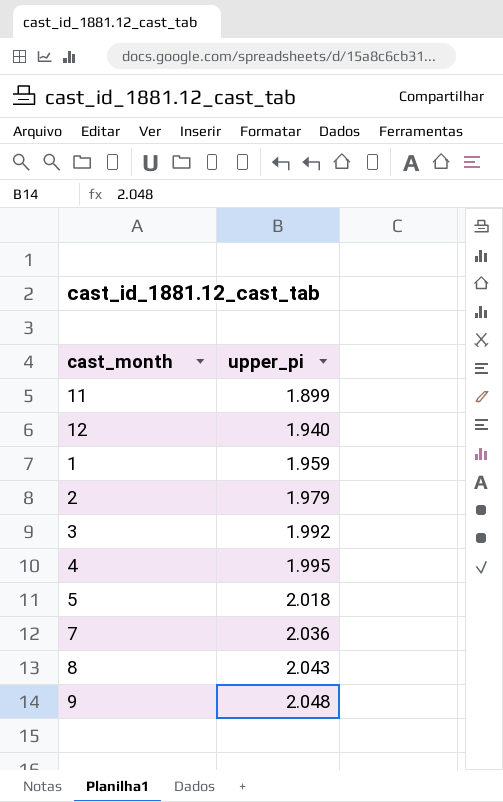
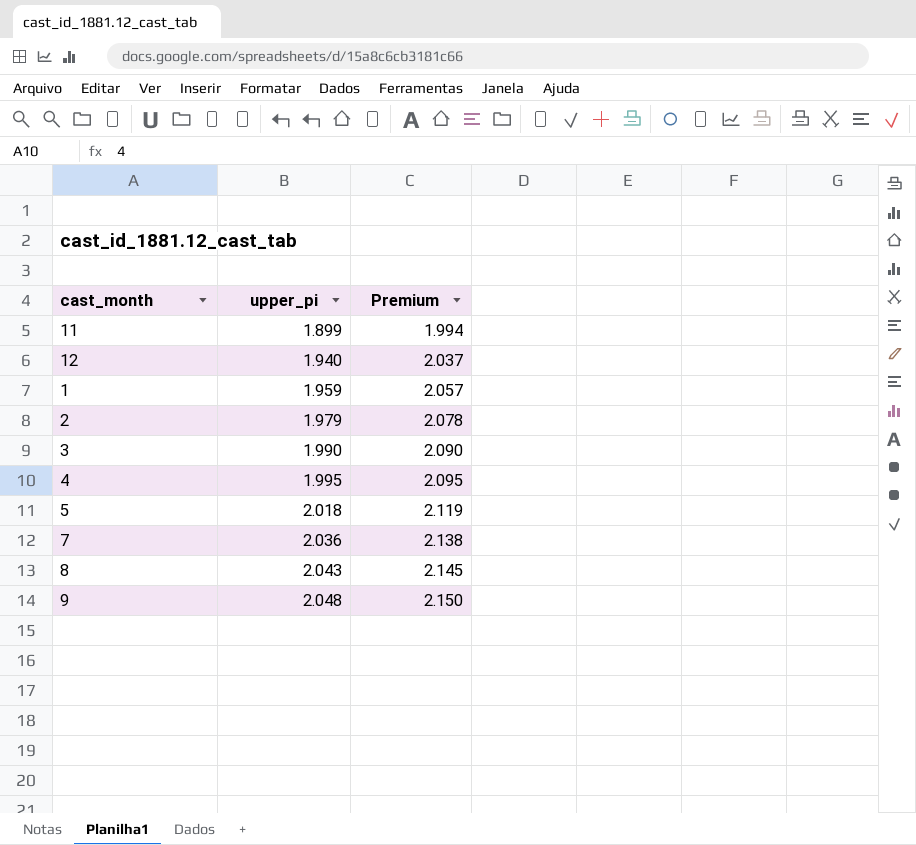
column Premium | formula: none -> [upper_pi] * 1.05
3 | upper_pi: 1.992 -> 1.990

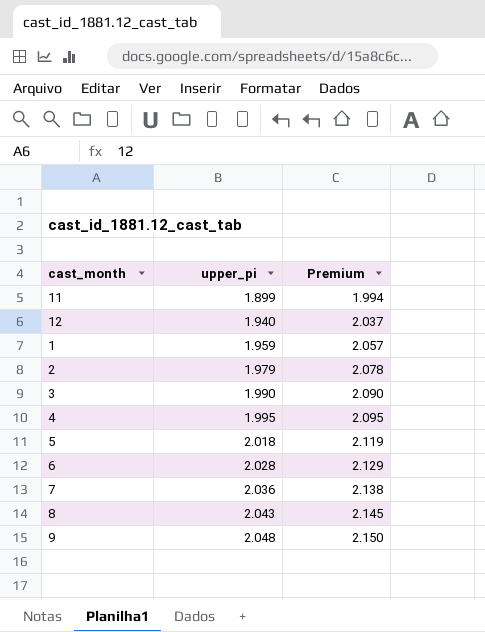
row 6: none -> 2.028 | 2.129

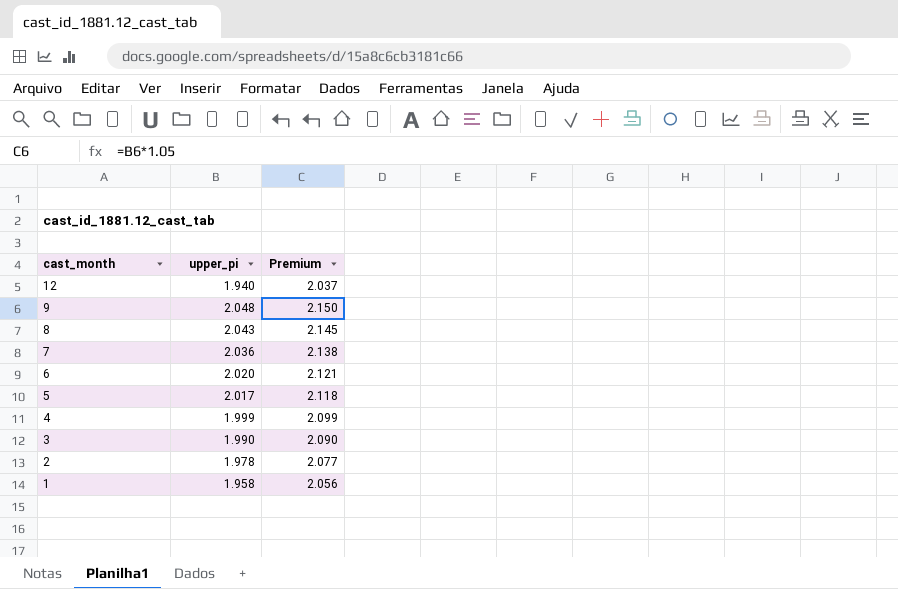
row order: upper_pi ascending -> cast_month descending
row 11: 1.899 | 1.994 -> none
6 | upper_pi: 2.028 -> 2.020
6 | Premium: 2.129 -> 2.121
5 | upper_pi: 2.018 -> 2.017
5 | Premium: 2.119 -> 2.118
4 | upper_pi: 1.995 -> 1.999
4 | Premium: 2.095 -> 2.099
2 | upper_pi: 1.979 -> 1.978
2 | Premium: 2.078 -> 2.077
1 | upper_pi: 1.959 -> 1.958
1 | Premium: 2.057 -> 2.056

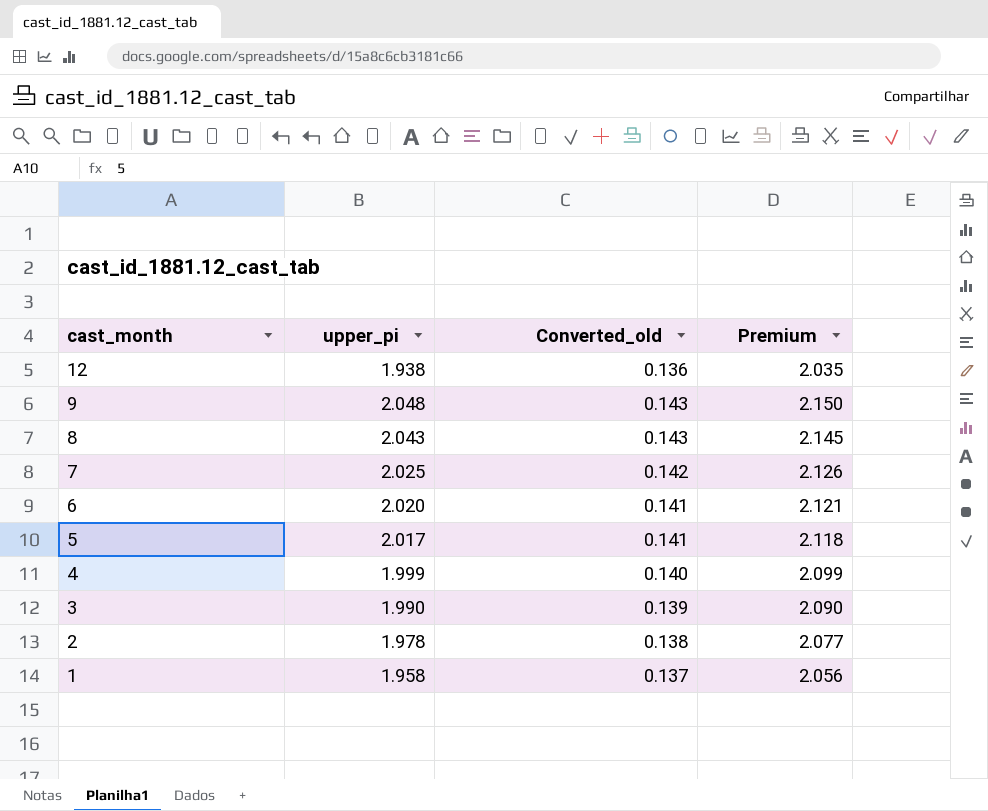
column Converted_old | formula: none -> [upper_pi] * 0.07
12 | upper_pi: 1.940 -> 1.938
12 | Premium: 2.037 -> 2.035
7 | upper_pi: 2.036 -> 2.025
7 | Premium: 2.138 -> 2.126

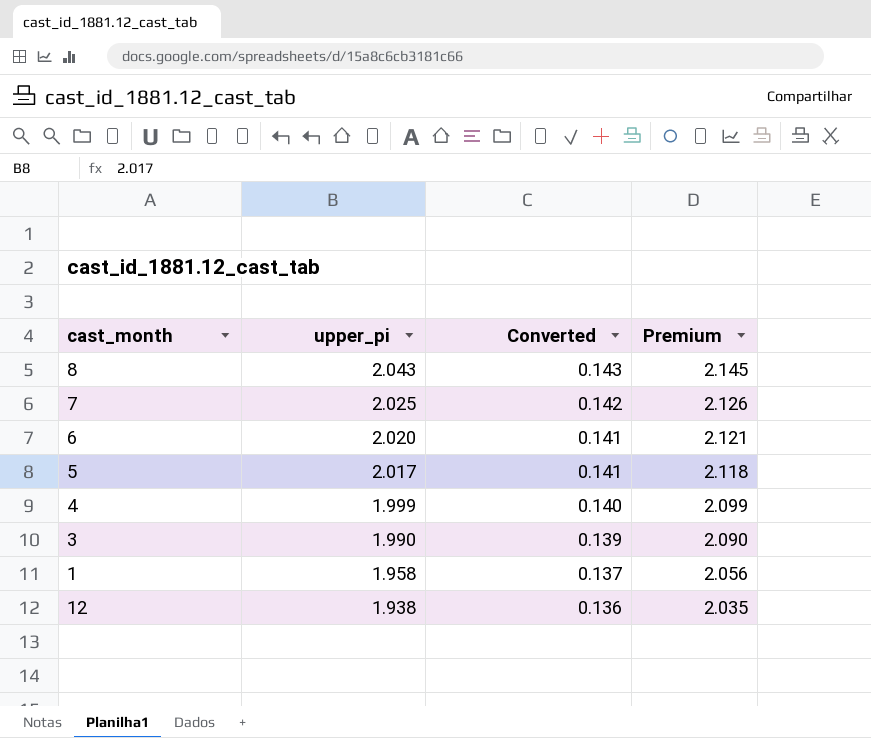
row order: cast_month descending -> upper_pi descending
column name: Converted_old -> Converted
row 9: 2.048 | 0.143 | 2.150 -> none
row 2: 1.978 | 0.138 | 2.077 -> none

